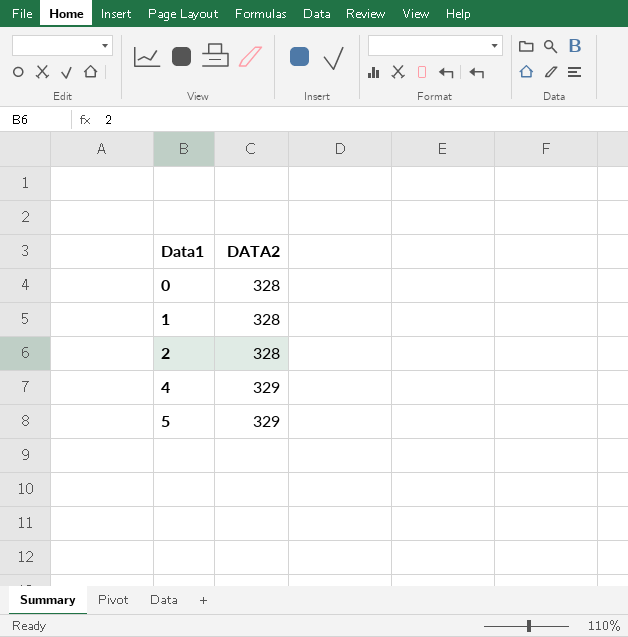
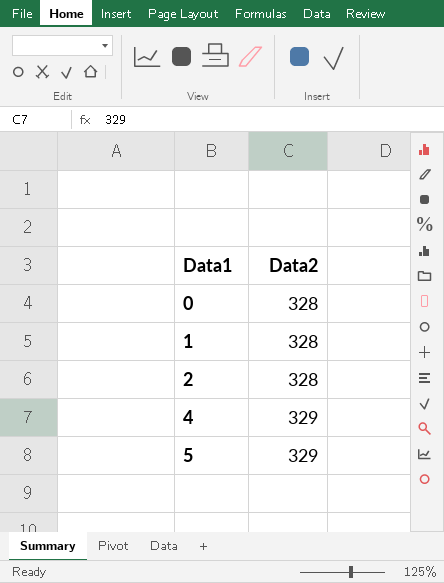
column name: DATA2 -> Data2

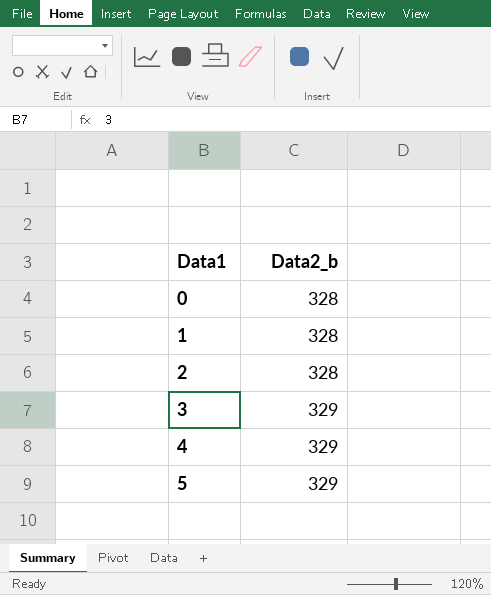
column name: Data2 -> Data2_b
row 3: none -> 329

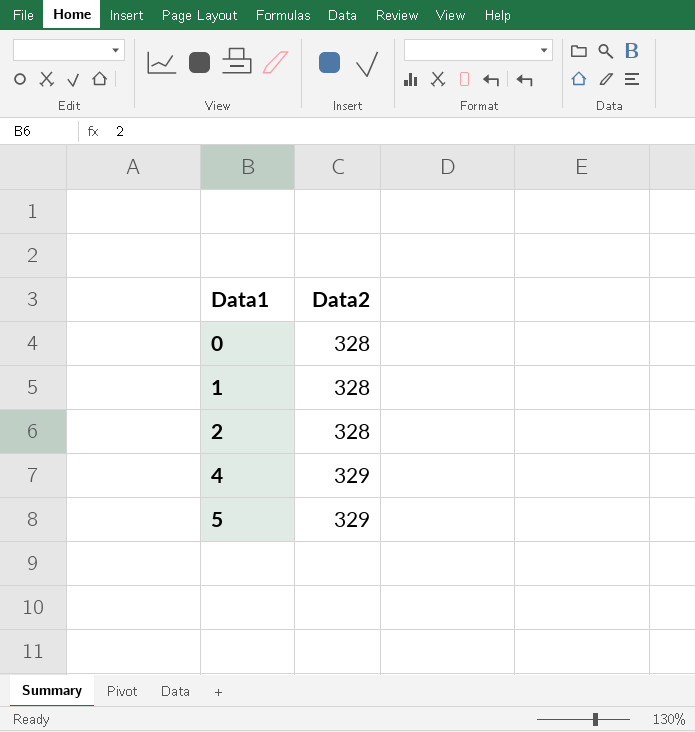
column name: Data2_b -> Data2
row 3: 329 -> none

